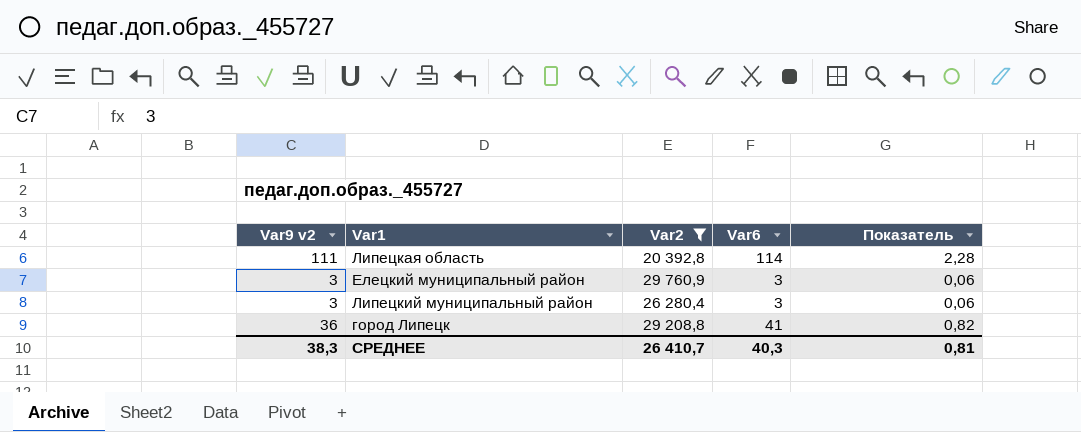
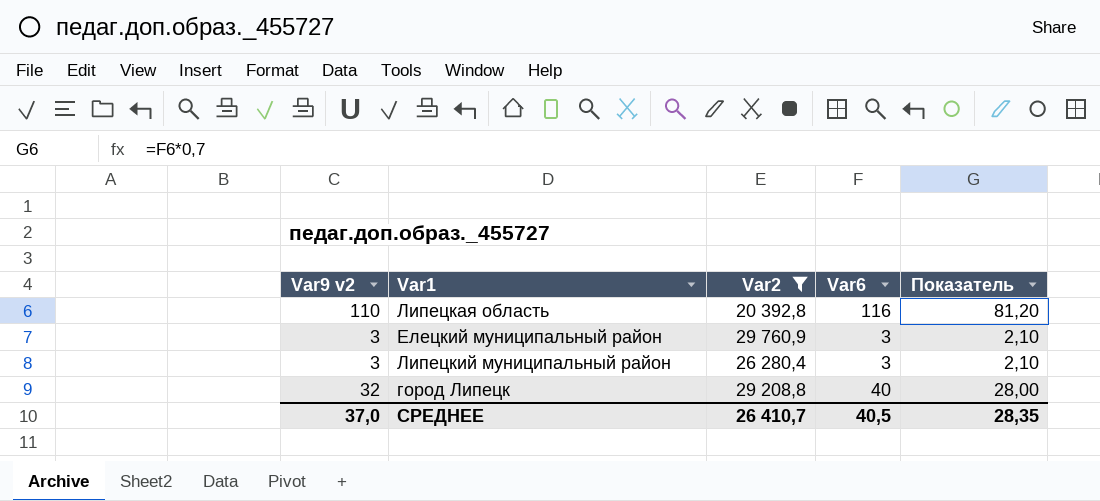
column Показатель | formula: [Var6] * 0,02 -> [Var6] * 0,7
Липецкая область | Var9 v2: 111 -> 110
Липецкая область | Var6: 114 -> 116
город Липецк | Var9 v2: 36 -> 32
город Липецк | Var6: 41 -> 40
СРЕДНЕЕ | Var9 v2: 38,3 -> 37,0
СРЕДНЕЕ | Var6: 40,3 -> 40,5
СРЕДНЕЕ | Показатель: 0,81 -> 28,35

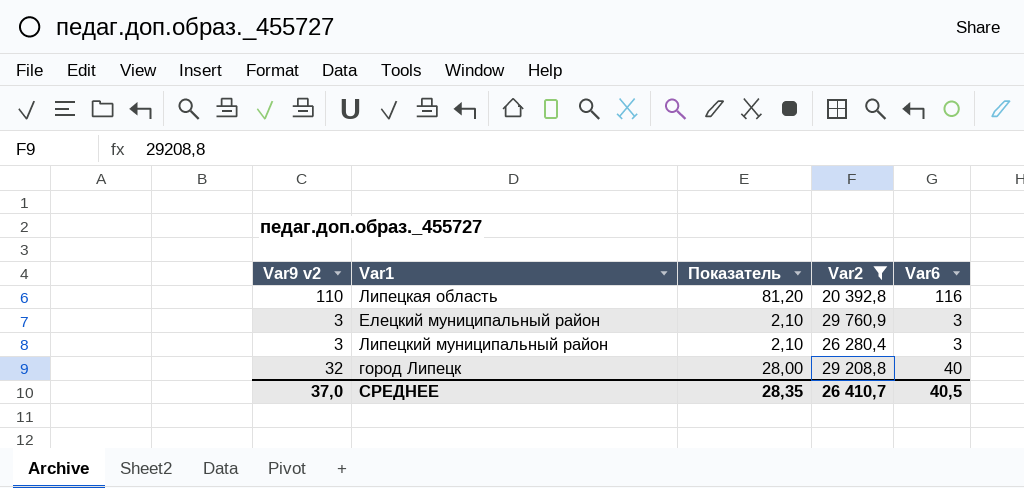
column Показатель | position: 5 -> 3

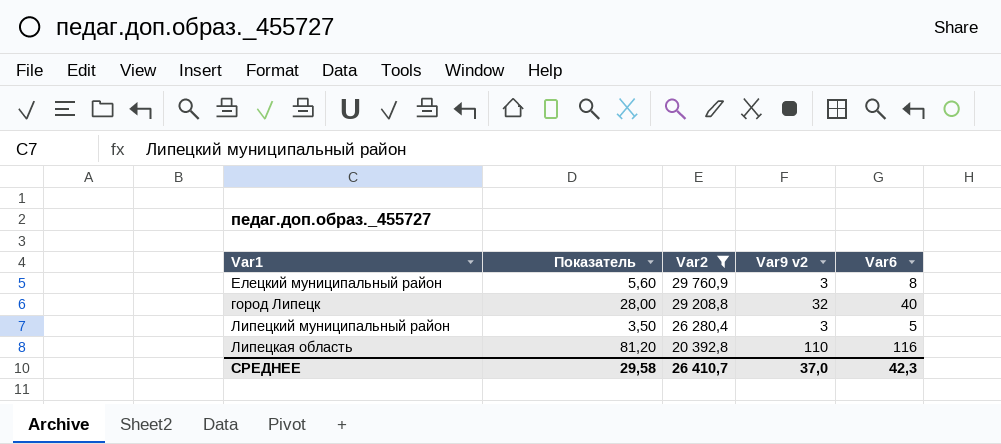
row order: none -> Var2 descending
column Var9 v2 | position: 1 -> 4
Елецкий муниципальный район | Показатель: 2,10 -> 5,60
Елецкий муниципальный район | Var6: 3 -> 8
Липецкий муниципальный район | Показатель: 2,10 -> 3,50
Липецкий муниципальный район | Var6: 3 -> 5
СРЕДНЕЕ | Показатель: 28,35 -> 29,58
СРЕДНЕЕ | Var6: 40,5 -> 42,3

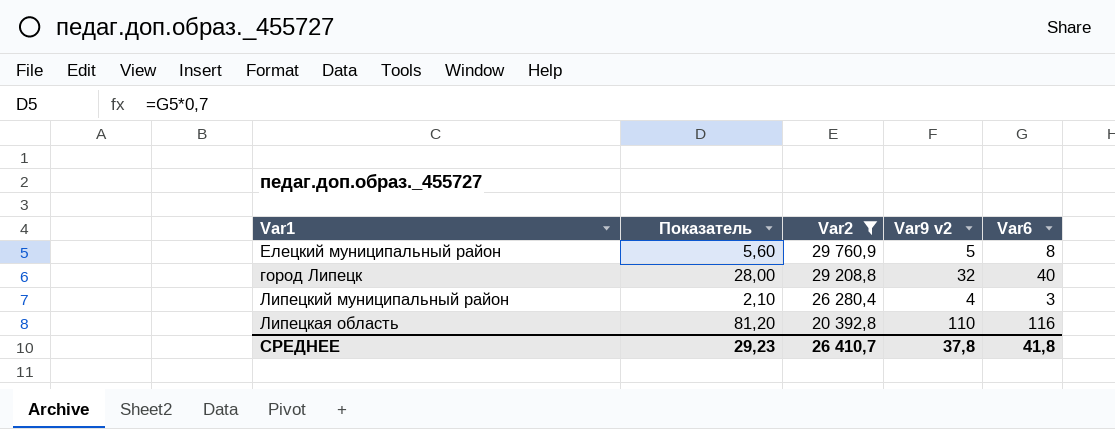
Елецкий муниципальный район | Var9 v2: 3 -> 5
Липецкий муниципальный район | Показатель: 3,50 -> 2,10
Липецкий муниципальный район | Var9 v2: 3 -> 4
Липецкий муниципальный район | Var6: 5 -> 3
СРЕДНЕЕ | Показатель: 29,58 -> 29,23
СРЕДНЕЕ | Var9 v2: 37,0 -> 37,8
СРЕДНЕЕ | Var6: 42,3 -> 41,8

